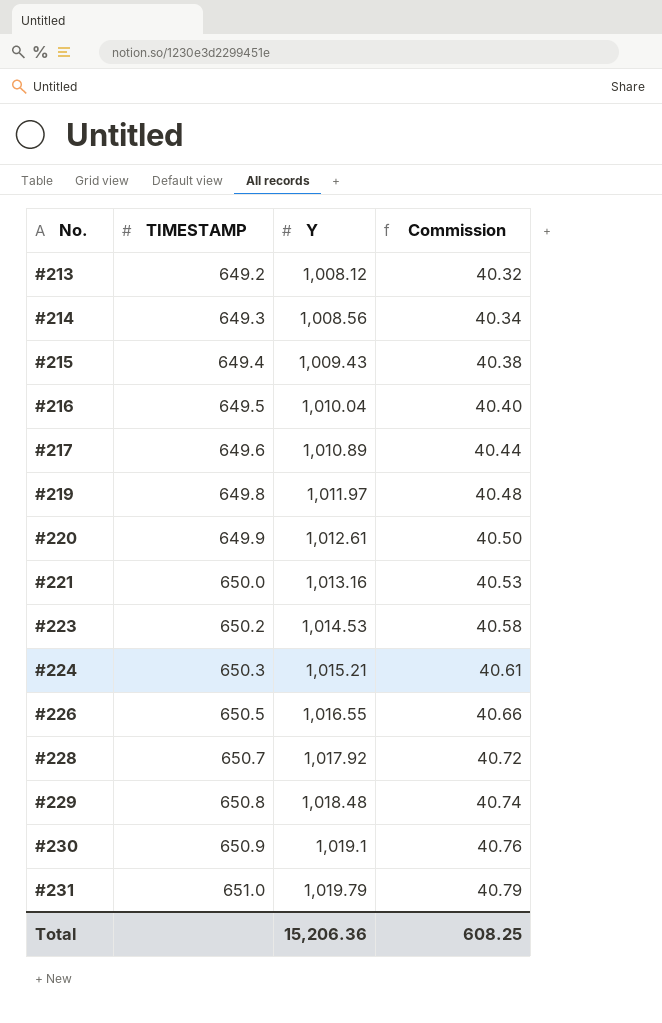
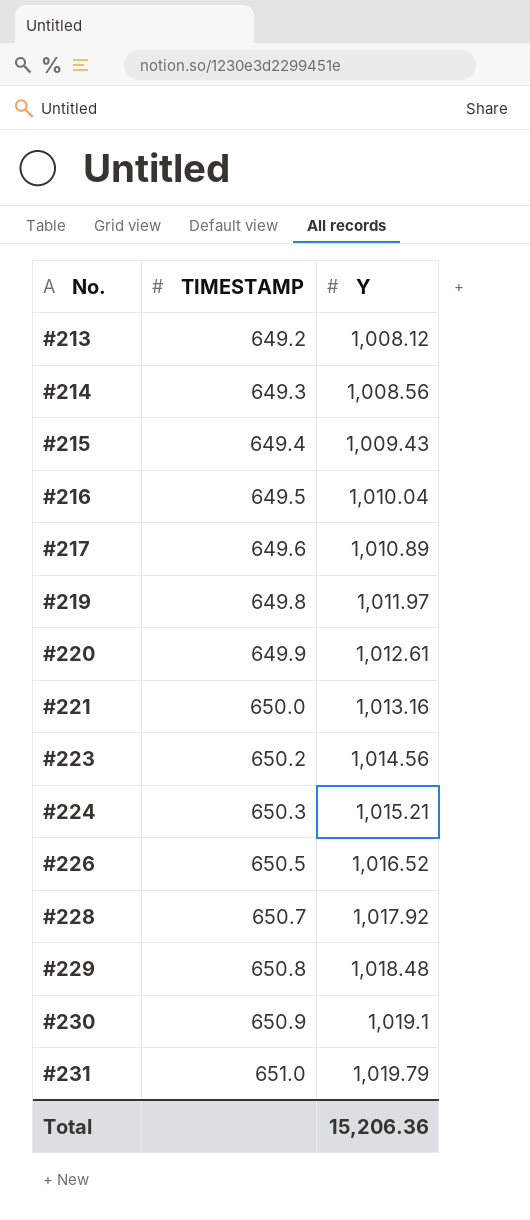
column Commission | formula: [Y] * 0.04 -> none
#223 | Y: 1,014.53 -> 1,014.56
#226 | Y: 1,016.55 -> 1,016.52

